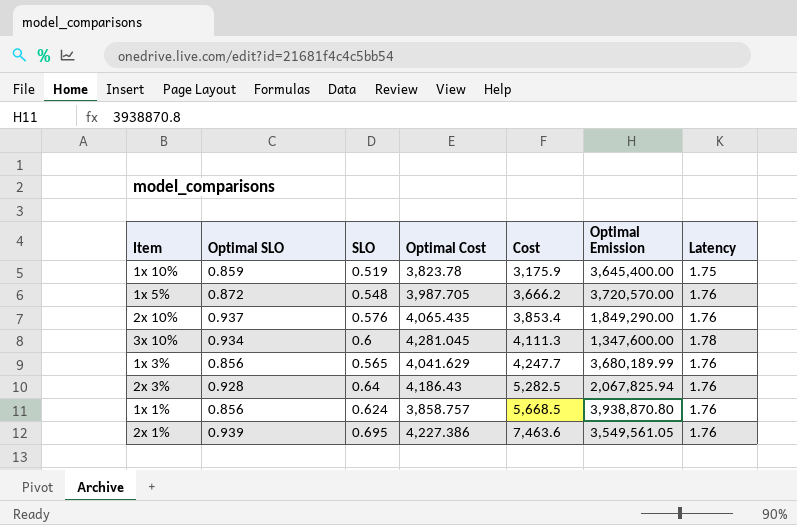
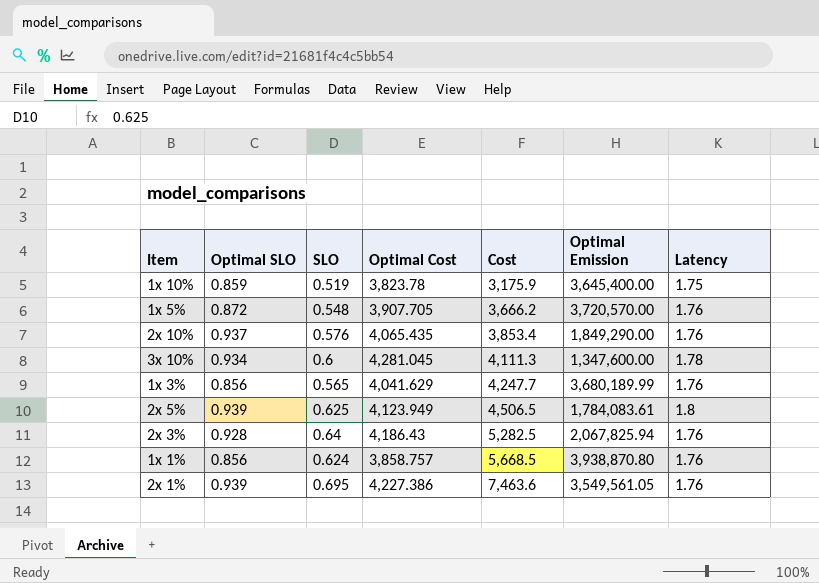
1x 5% | Optimal Cost: 3,987.705 -> 3,907.705
row 2x 5%: none -> 0.939 | 0.625 | 4,123.949 | 4,506.5 | 1,784,083.61 | 1.8

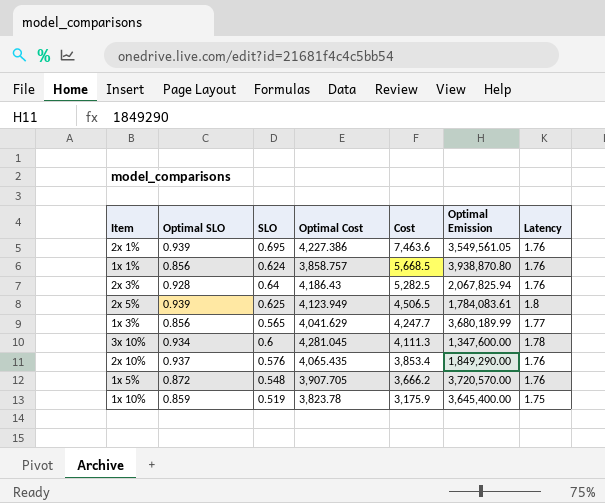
row order: Cost ascending -> Cost descending
1x 3% | Latency: 1.76 -> 1.77

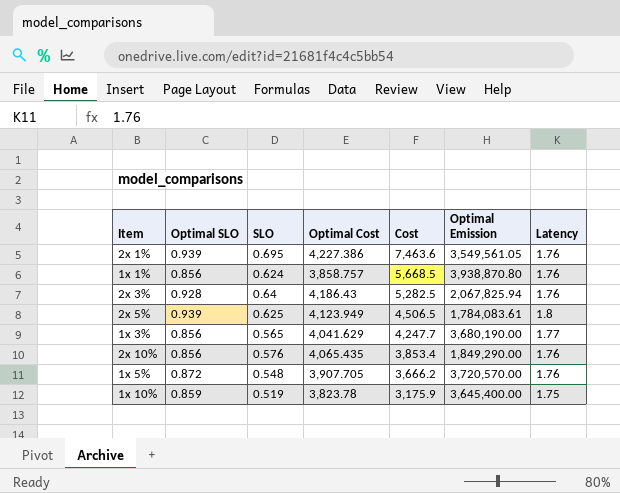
row 3x 10%: 0.934 | 0.6 | 4,281.045 | 4,111.3 | 1,347,600.00 | 1.78 -> none
1x 3% | Optimal Emission: 3,680,189.99 -> 3,680,190.00
2x 10% | Optimal SLO: 0.937 -> 0.856

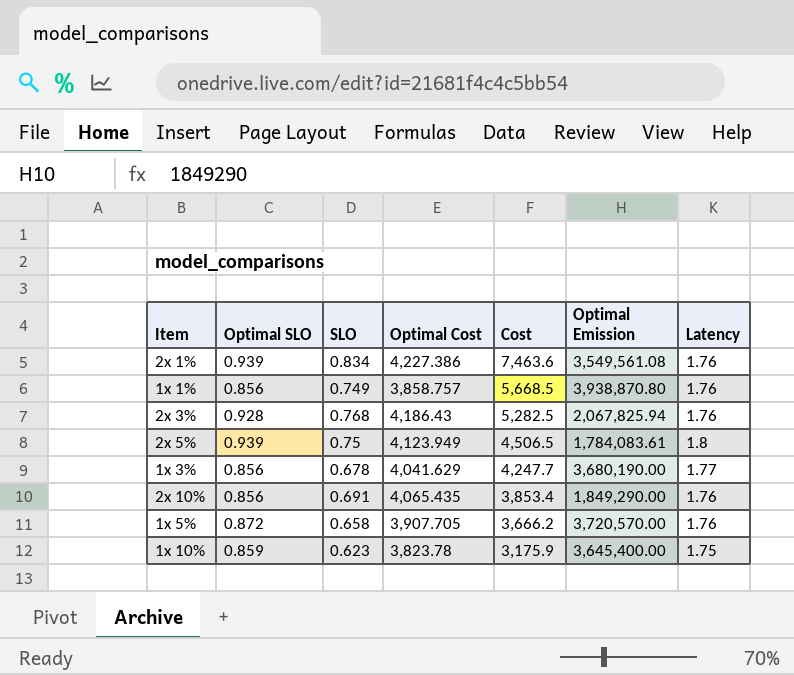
2x 1% | SLO: 0.695 -> 0.834
2x 1% | Optimal Emission: 3,549,561.05 -> 3,549,561.08
1x 1% | SLO: 0.624 -> 0.749
2x 3% | SLO: 0.64 -> 0.768
2x 5% | SLO: 0.625 -> 0.75
1x 3% | SLO: 0.565 -> 0.678
2x 10% | SLO: 0.576 -> 0.691
1x 5% | SLO: 0.548 -> 0.658
1x 10% | SLO: 0.519 -> 0.623

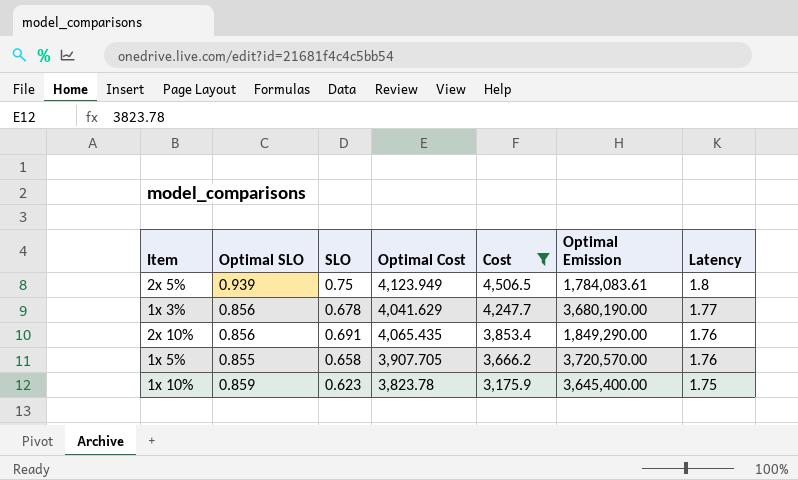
filter: none -> Cost <= 4,506.5
1x 5% | Optimal SLO: 0.872 -> 0.855

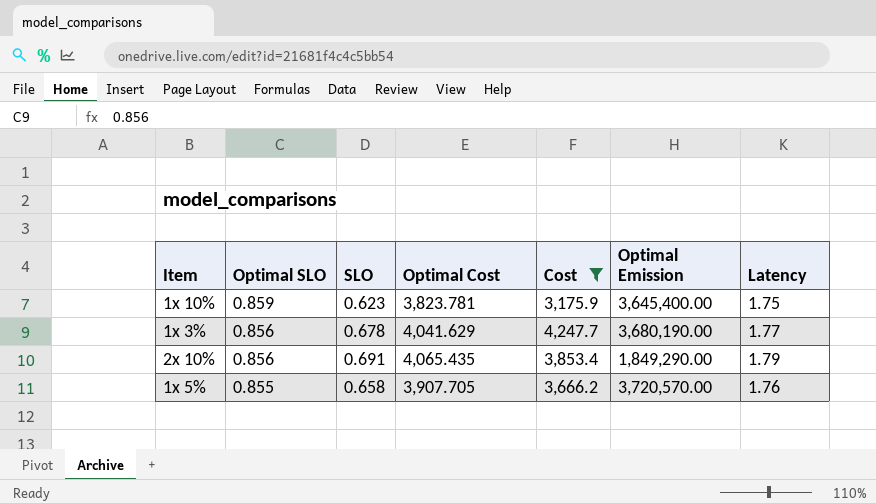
row order: Cost descending -> Optimal SLO descending
row 2x 5%: 0.939 | 0.75 | 4,123.949 | 4,506.5 | 1,784,083.61 | 1.8 -> none
1x 10% | Optimal Cost: 3,823.78 -> 3,823.781
2x 10% | Latency: 1.76 -> 1.79

